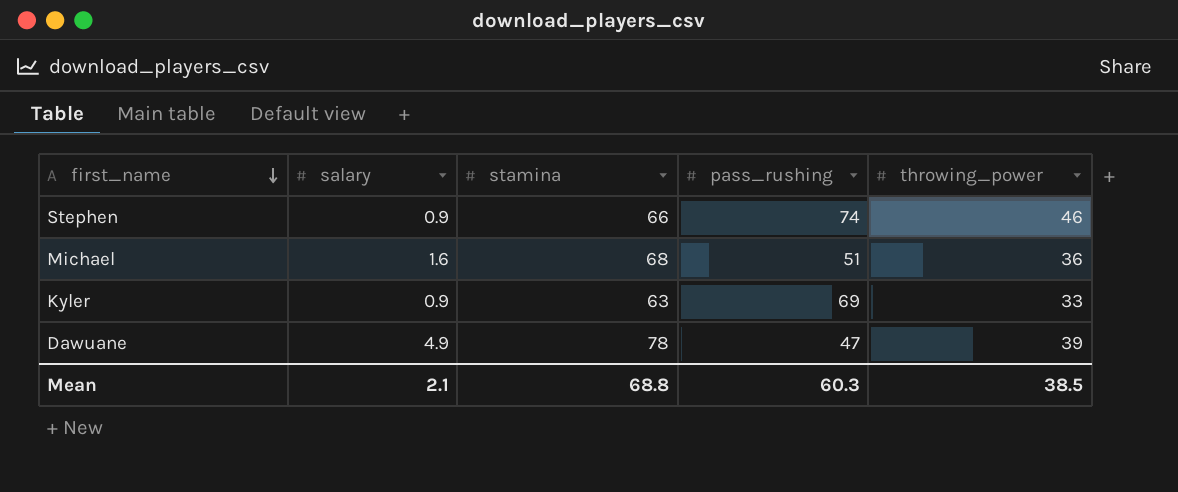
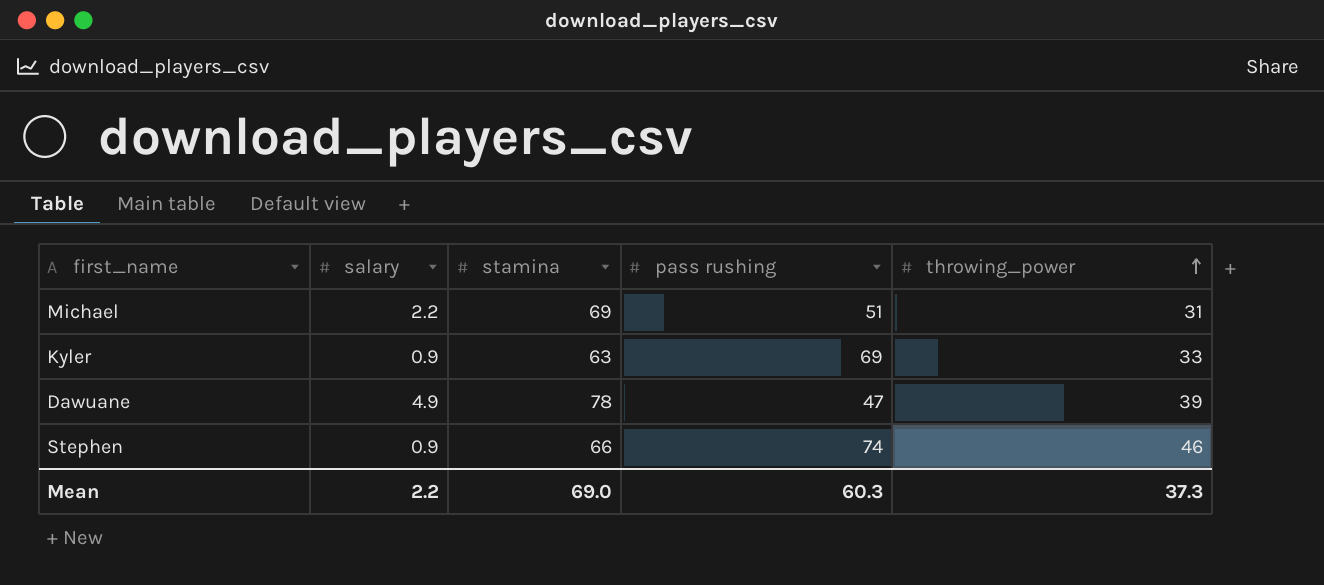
row order: first_name descending -> throwing_power ascending
column name: pass_rushing -> pass rushing
Michael | salary: 1.6 -> 2.2
Michael | stamina: 68 -> 69
Michael | throwing_power: 36 -> 31
Mean | salary: 2.1 -> 2.2
Mean | stamina: 68.8 -> 69.0
Mean | throwing_power: 38.5 -> 37.3

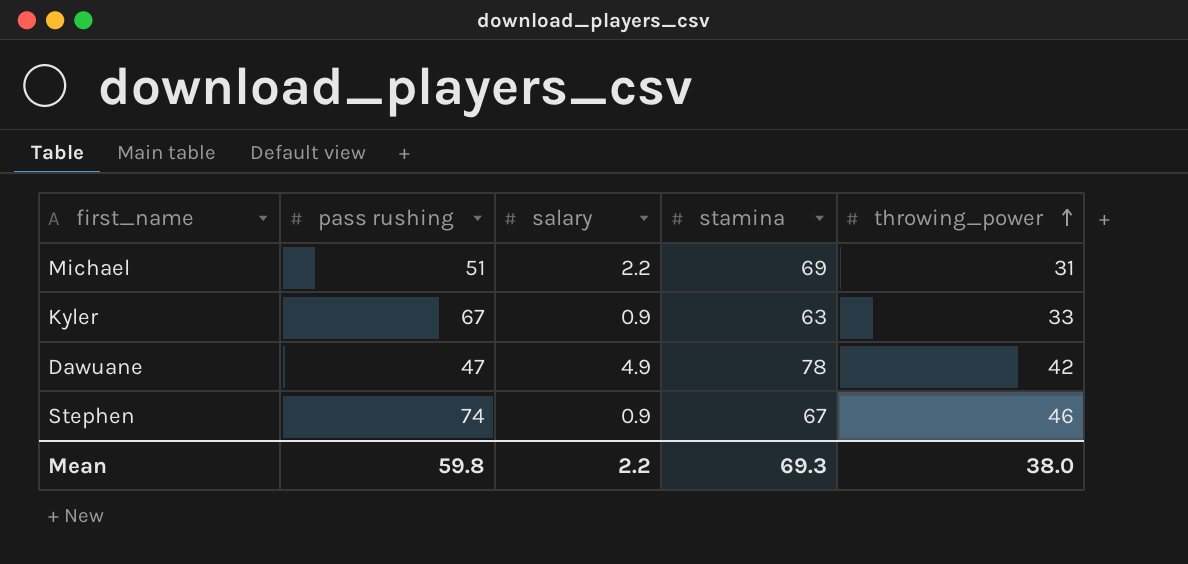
column pass rushing | position: 4 -> 2
Kyler | pass rushing: 69 -> 67
Dawuane | throwing_power: 39 -> 42
Stephen | stamina: 66 -> 67
Mean | pass rushing: 60.3 -> 59.8
Mean | stamina: 69.0 -> 69.3
Mean | throwing_power: 37.3 -> 38.0

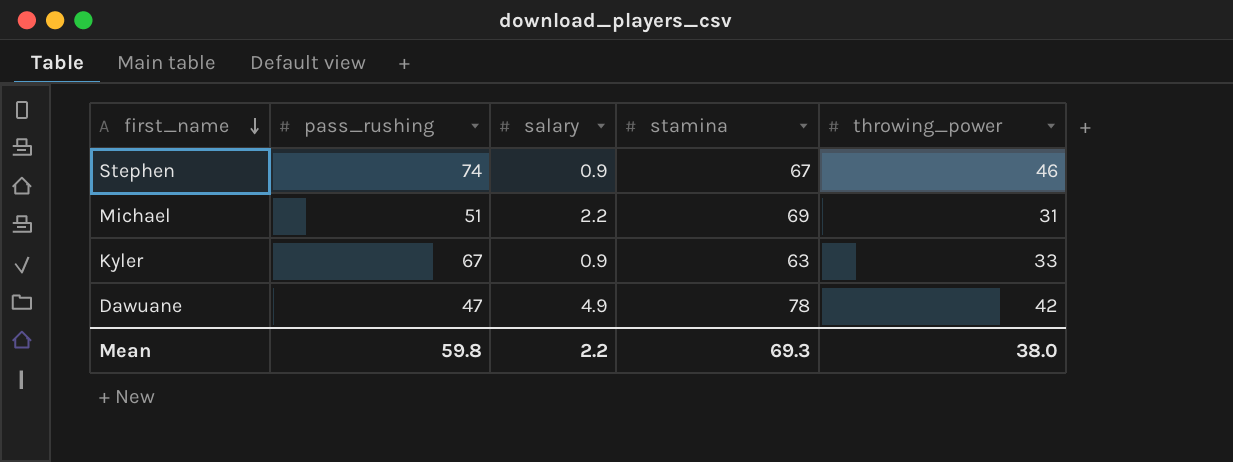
row order: throwing_power ascending -> first_name descending
column name: pass rushing -> pass_rushing

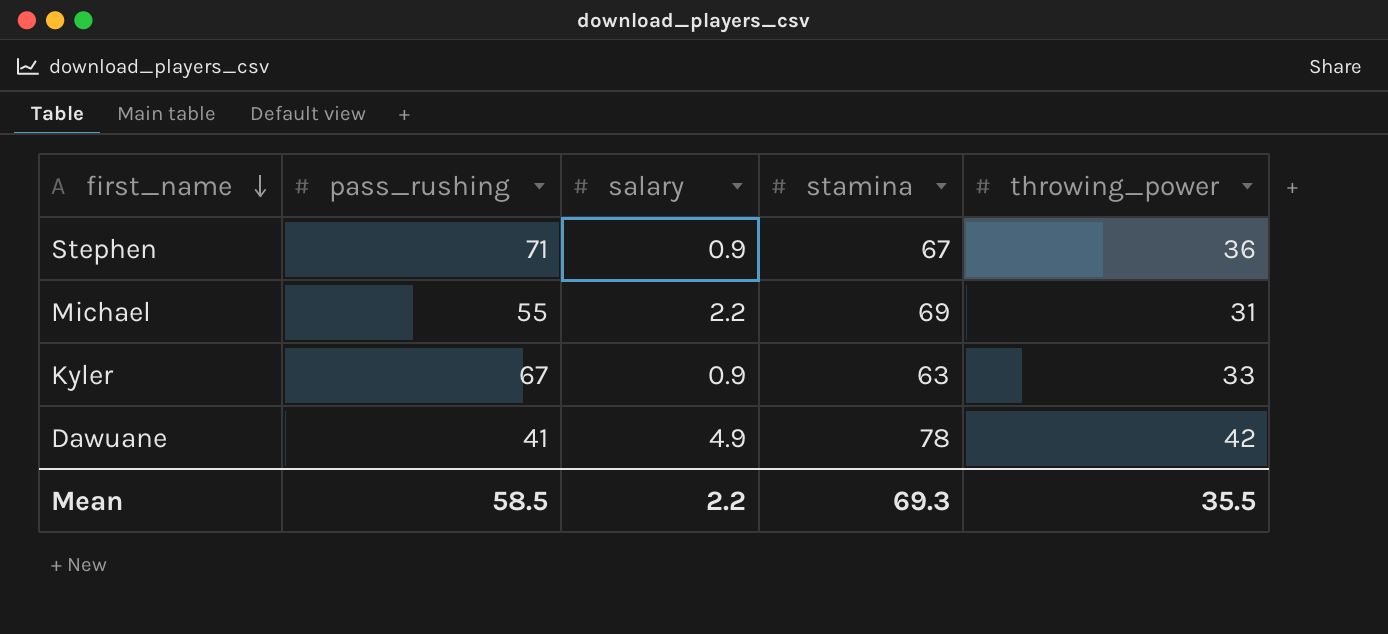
Stephen | pass_rushing: 74 -> 71
Stephen | throwing_power: 46 -> 36
Michael | pass_rushing: 51 -> 55
Dawuane | pass_rushing: 47 -> 41
Mean | pass_rushing: 59.8 -> 58.5
Mean | throwing_power: 38.0 -> 35.5

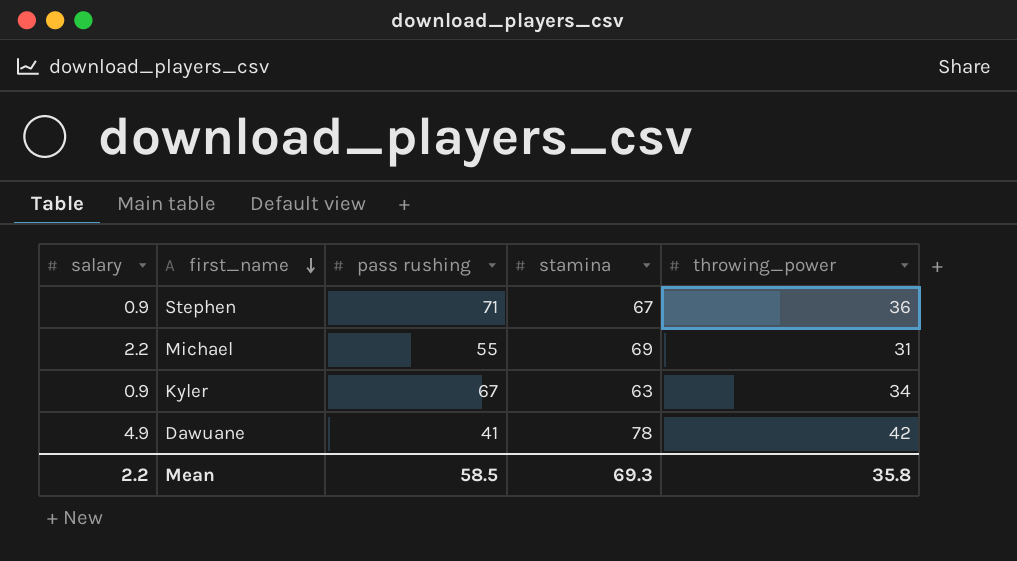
column salary | position: 3 -> 1
column name: pass_rushing -> pass rushing
Kyler | throwing_power: 33 -> 34
Mean | throwing_power: 35.5 -> 35.8

